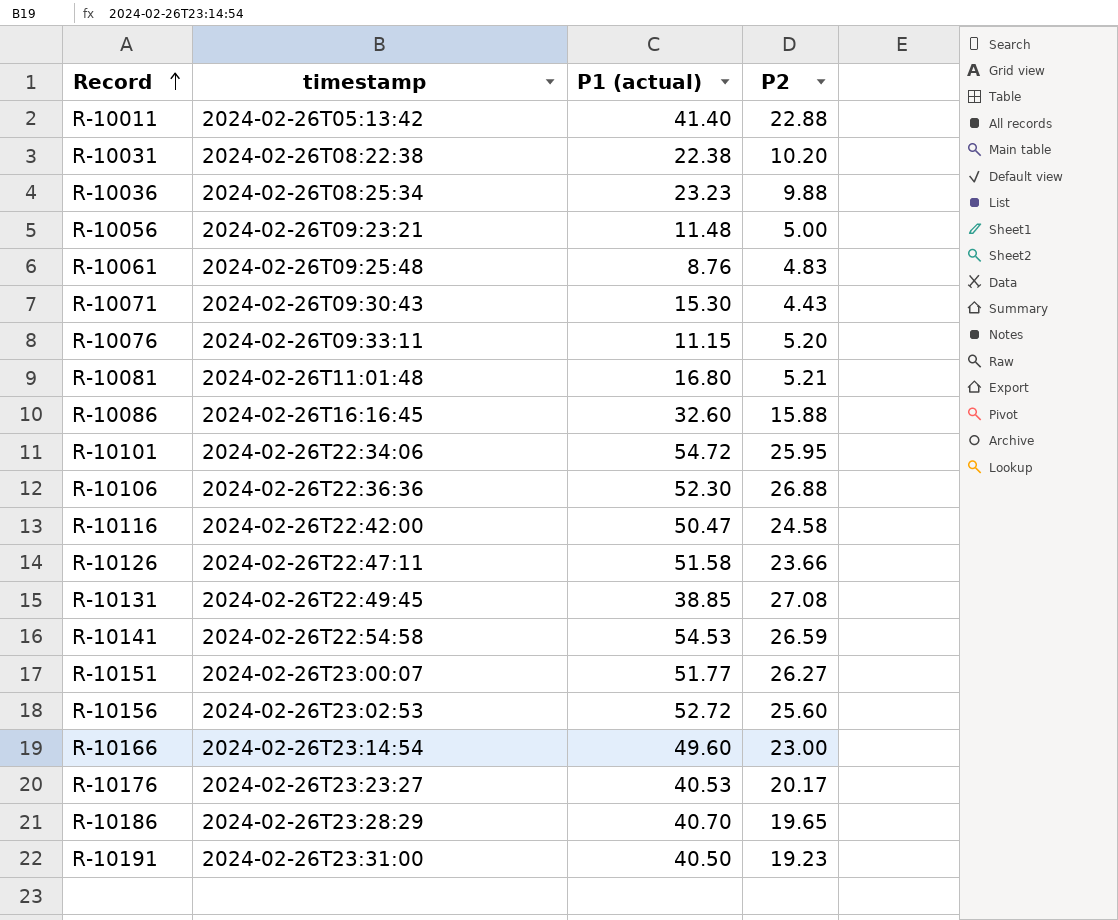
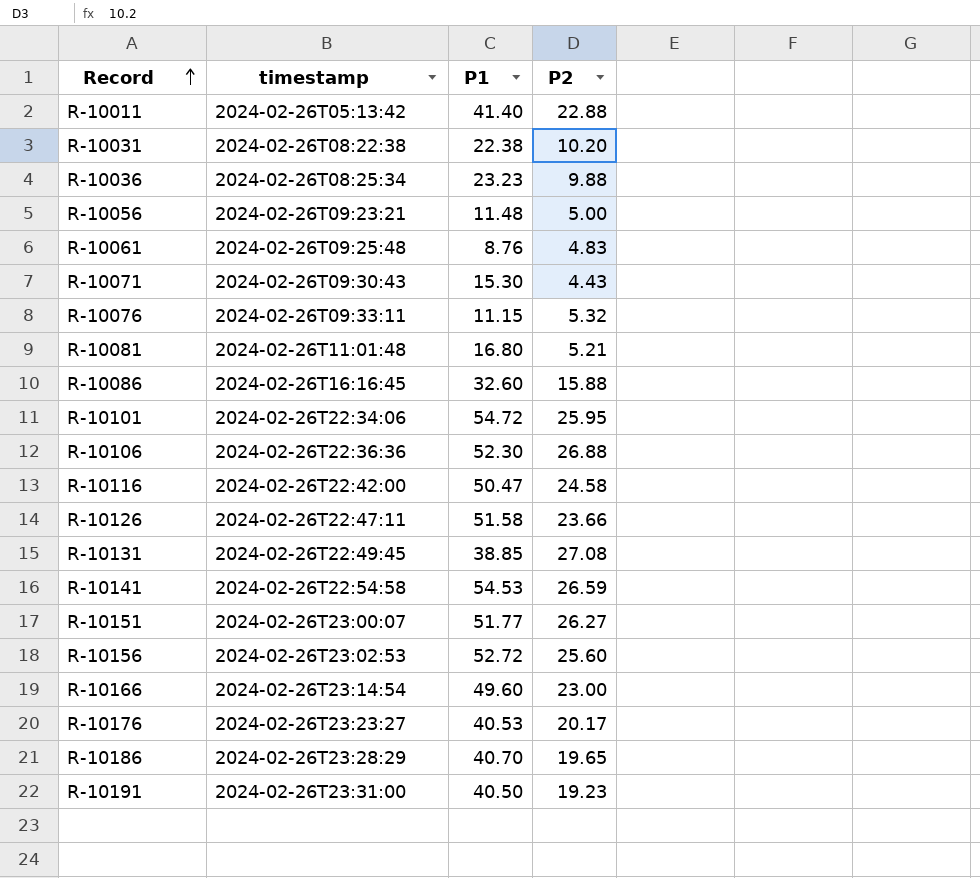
column name: P1 (actual) -> P1
R-10076 | P2: 5.20 -> 5.32

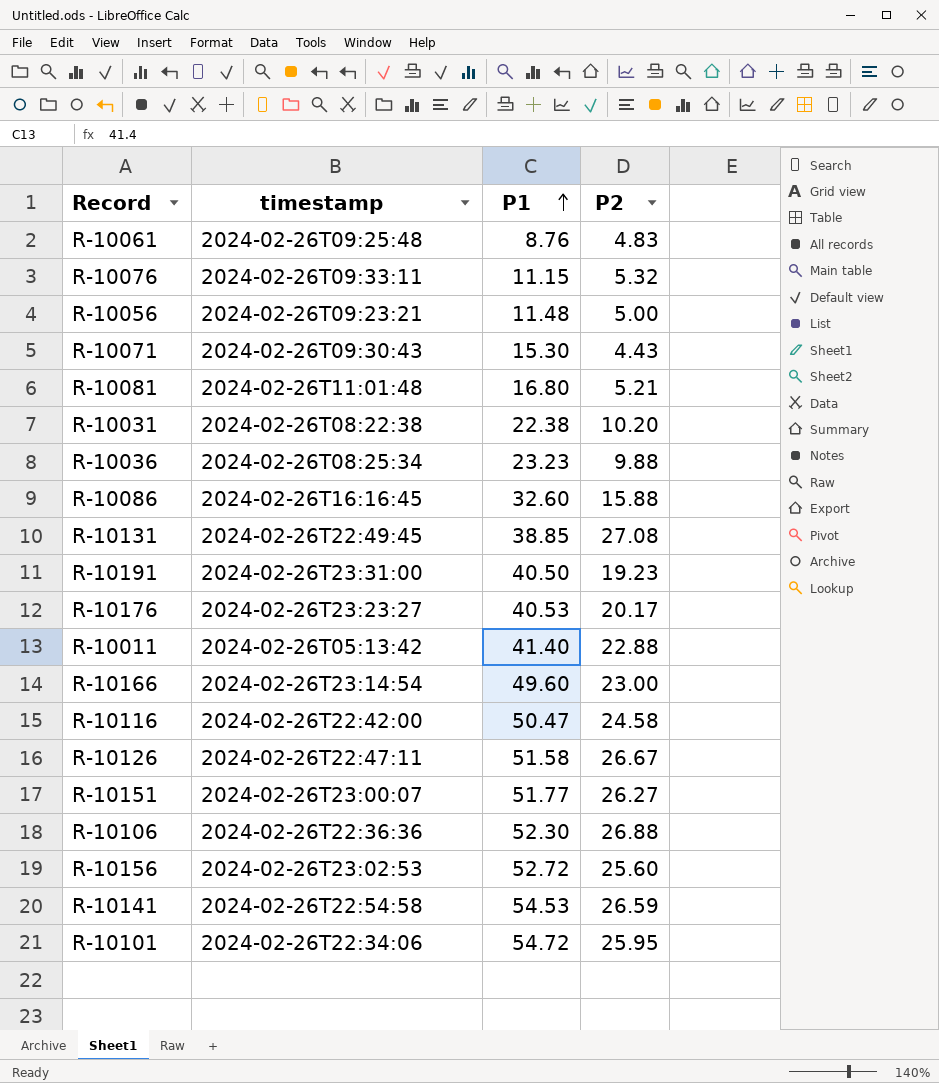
row order: Record ascending -> P1 ascending
row R-10186: 2024-02-26T23:28:29 | 40.70 | 19.65 -> none
R-10126 | P2: 23.66 -> 26.67

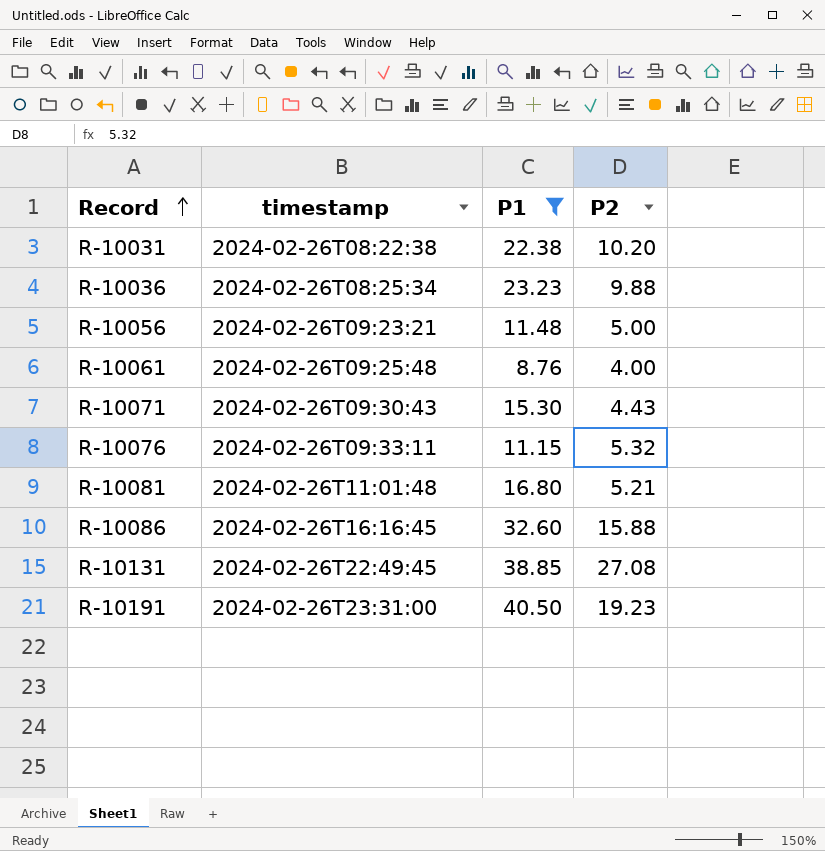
filter: none -> P1 <= 40.50
row order: P1 ascending -> Record ascending
R-10061 | P2: 4.83 -> 4.00

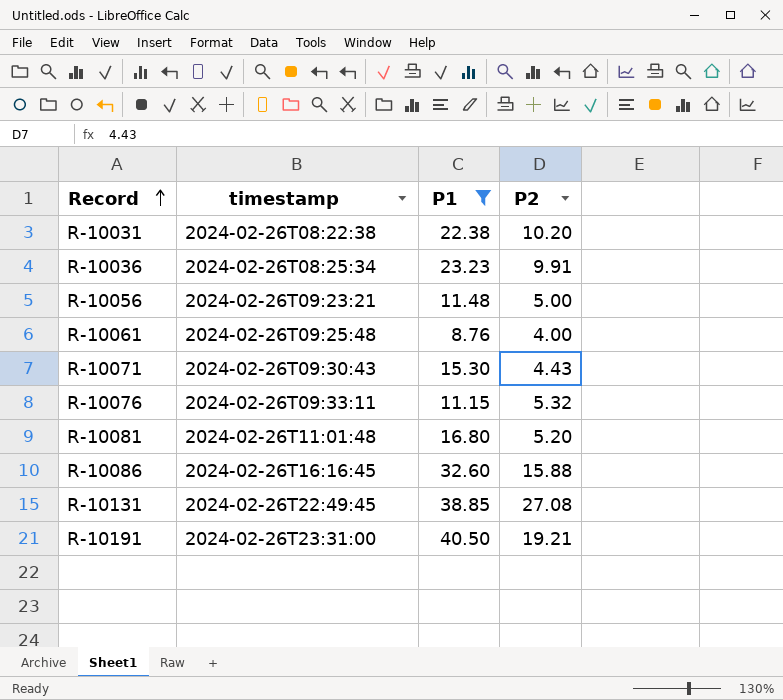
R-10036 | P2: 9.88 -> 9.91
R-10081 | P2: 5.21 -> 5.20
R-10191 | P2: 19.23 -> 19.21

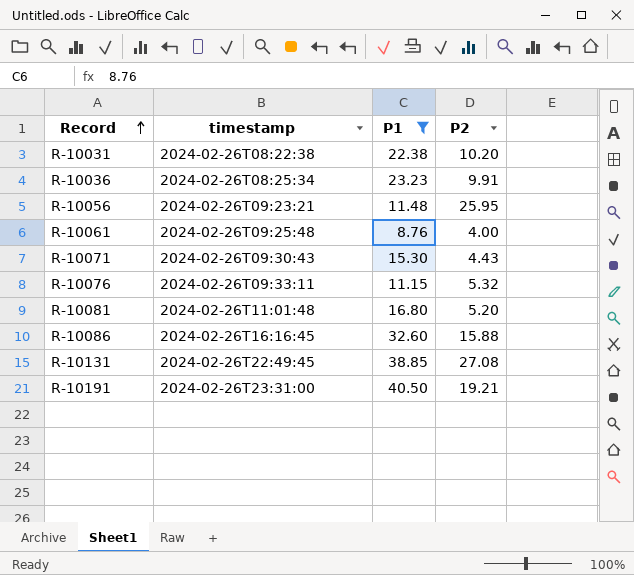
R-10056 | P2: 5.00 -> 25.95

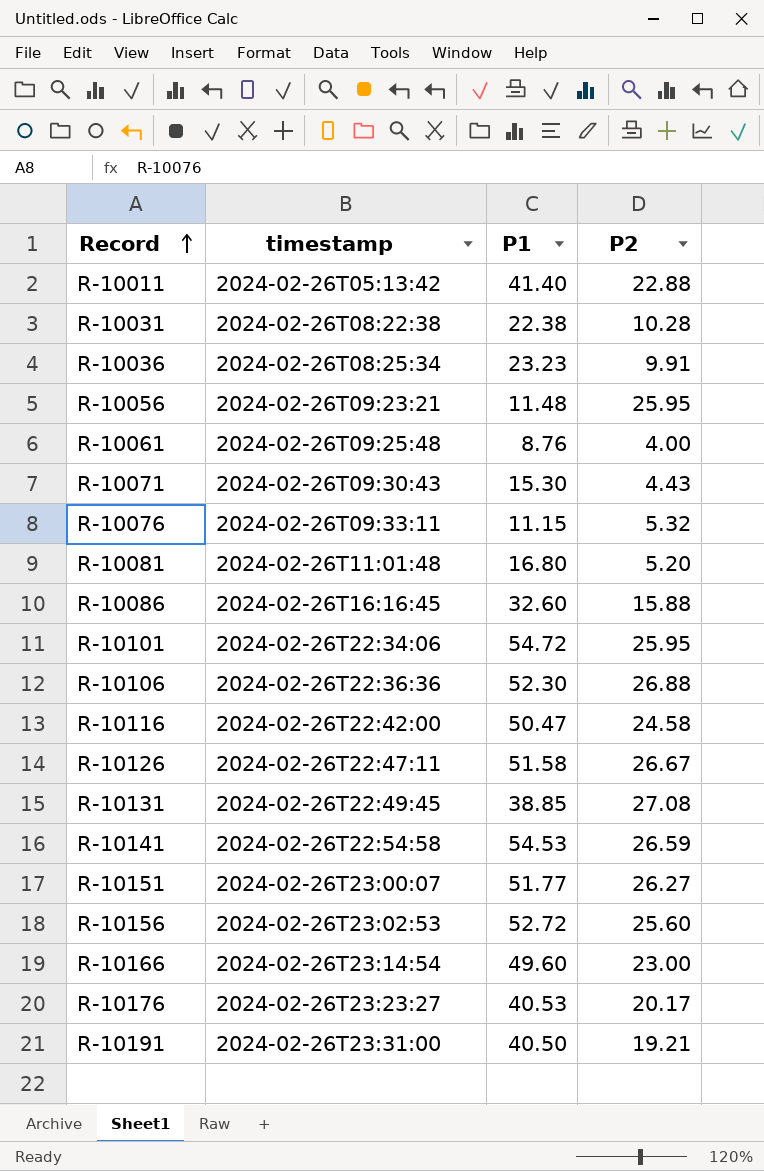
filter: P1 <= 40.50 -> none
R-10031 | P2: 10.20 -> 10.28

